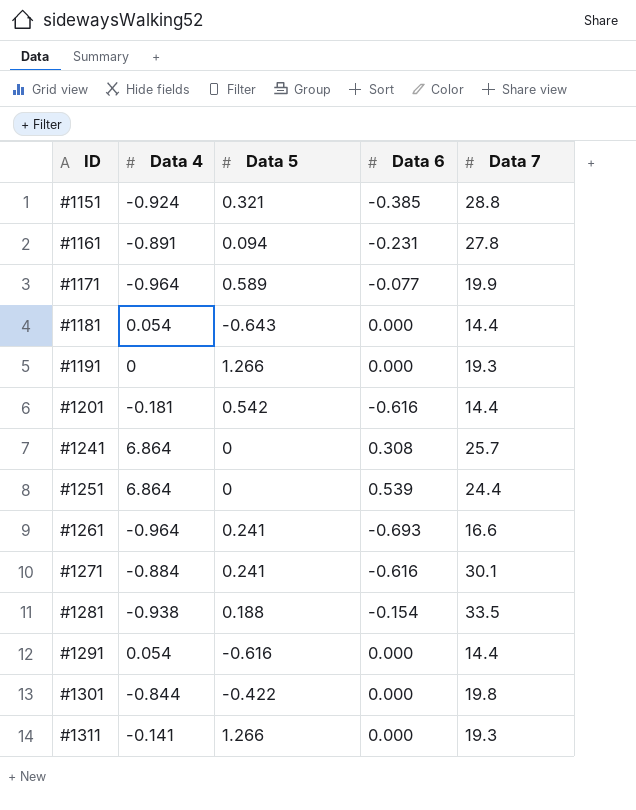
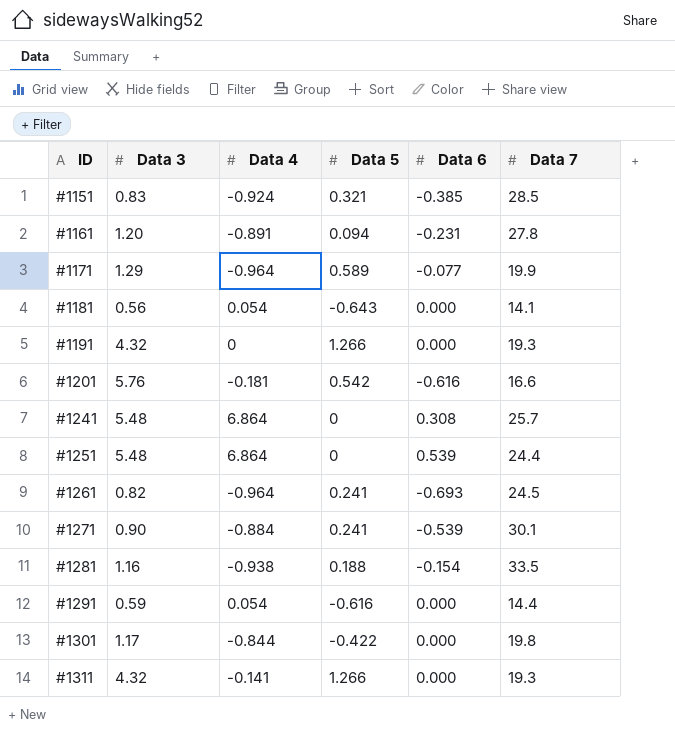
column Data 3 | position: none -> 2
#1151 | Data 7: 28.8 -> 28.5
#1181 | Data 7: 14.4 -> 14.1
#1201 | Data 7: 14.4 -> 16.6
#1261 | Data 7: 16.6 -> 24.5
#1271 | Data 6: -0.616 -> -0.539

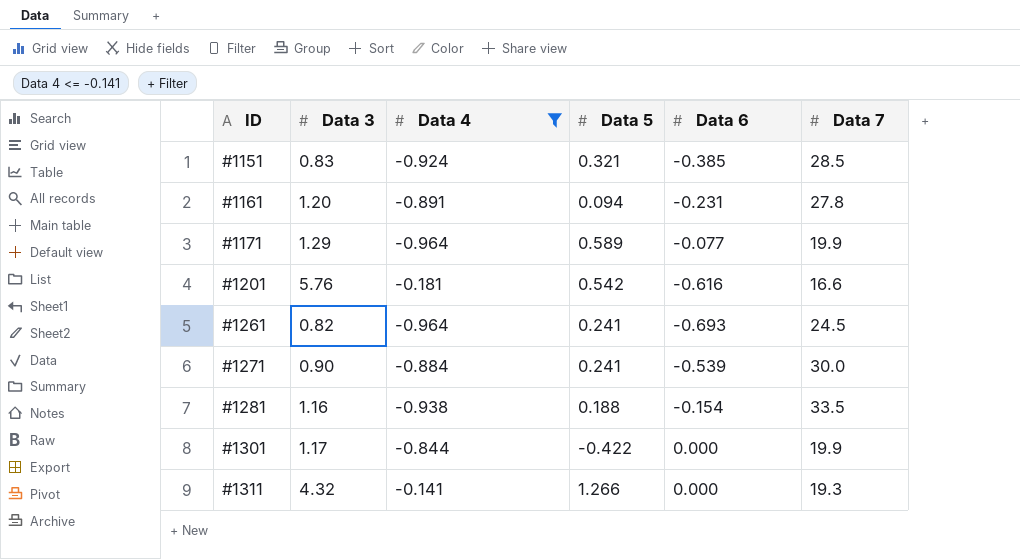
filter: none -> Data 4 <= -0.141
#1271 | Data 7: 30.1 -> 30.0
#1301 | Data 7: 19.8 -> 19.9

